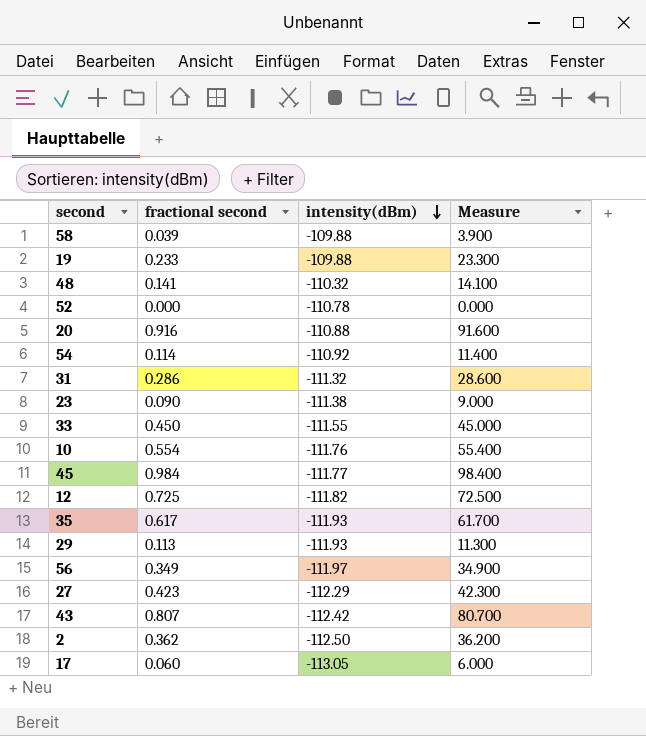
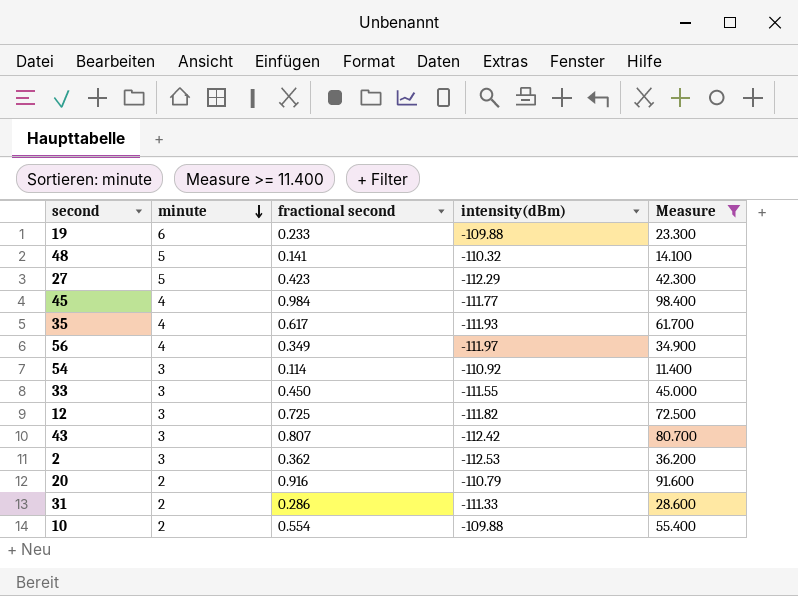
filter: none -> Measure >= 11.400
row order: intensity(dBm) descending -> minute descending
column minute | position: none -> 2
2 | intensity(dBm): -112.50 -> -112.53
20 | intensity(dBm): -110.88 -> -110.79
31 | intensity(dBm): -111.32 -> -111.33
10 | intensity(dBm): -111.76 -> -109.88

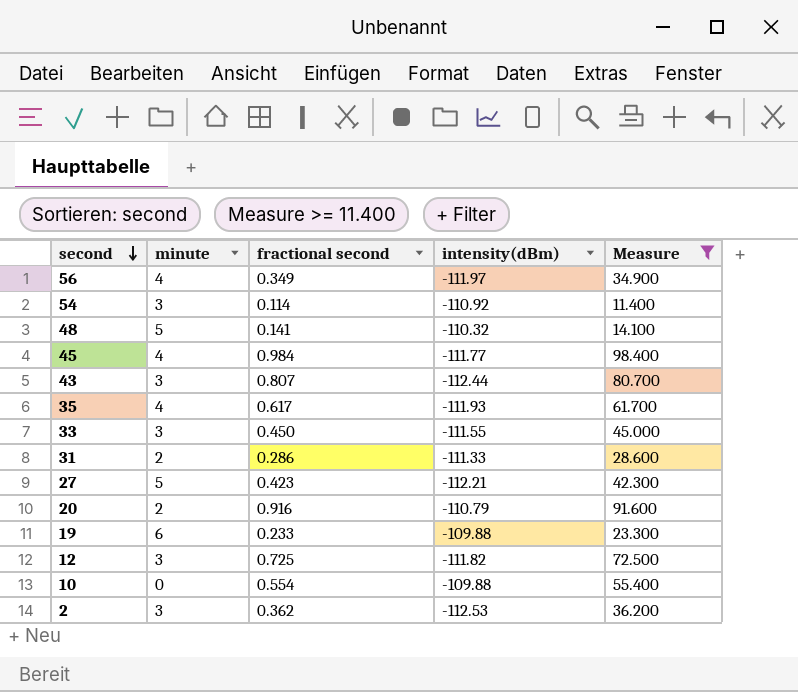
row order: minute descending -> second descending
43 | intensity(dBm): -112.42 -> -112.44
27 | intensity(dBm): -112.29 -> -112.21
10 | minute: 2 -> 0

